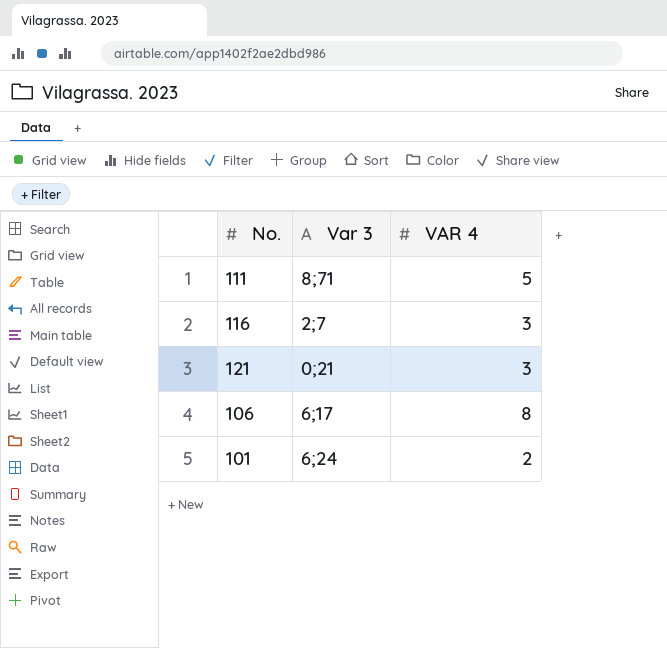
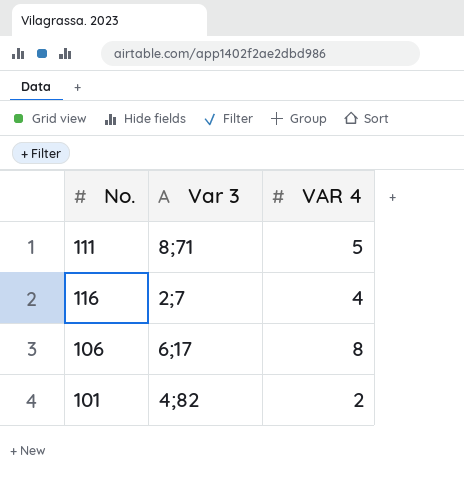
row 121: 0;21 | 3 -> none
116 | VAR 4: 3 -> 4
101 | Var 3: 6;24 -> 4;82

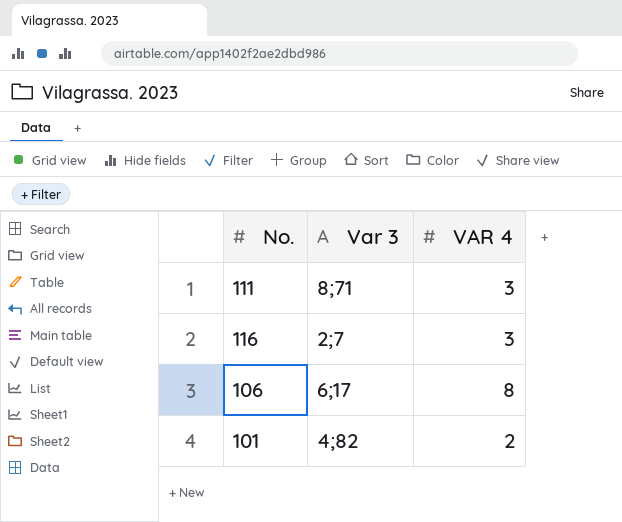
111 | VAR 4: 5 -> 3
116 | VAR 4: 4 -> 3

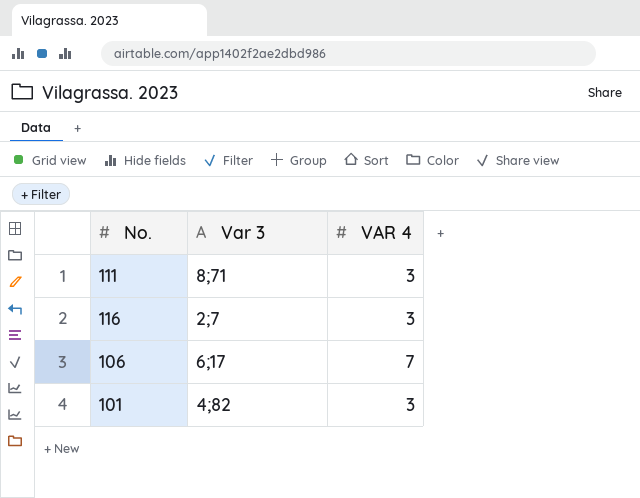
106 | VAR 4: 8 -> 7
101 | VAR 4: 2 -> 3

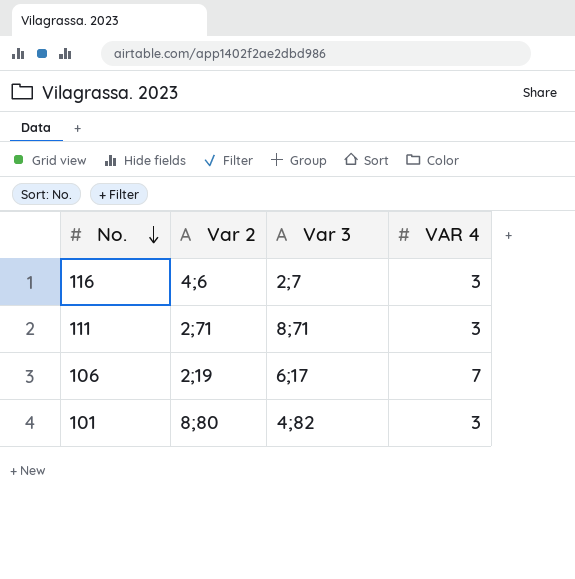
row order: none -> No. descending
column Var 2 | position: none -> 2

